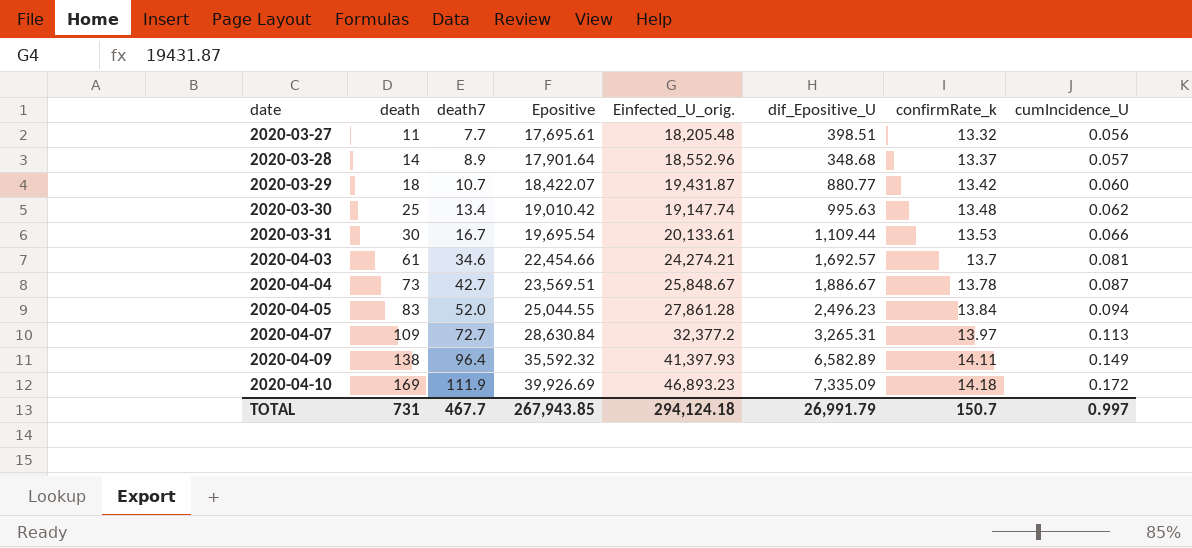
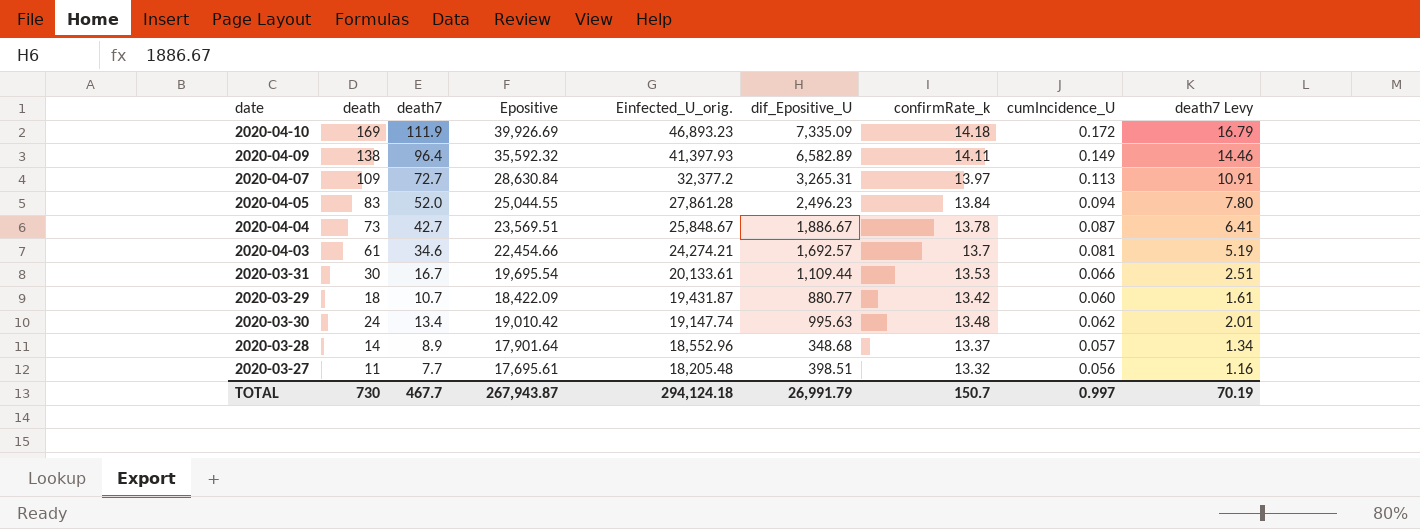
row order: date ascending -> Einfected_U_orig. descending
column death7 Levy | formula: none -> [death7] * 0.15
2020-03-29 | Epositive: 18,422.07 -> 18,422.09
2020-03-30 | death: 25 -> 24
TOTAL | death: 731 -> 730
TOTAL | Epositive: 267,943.85 -> 267,943.87

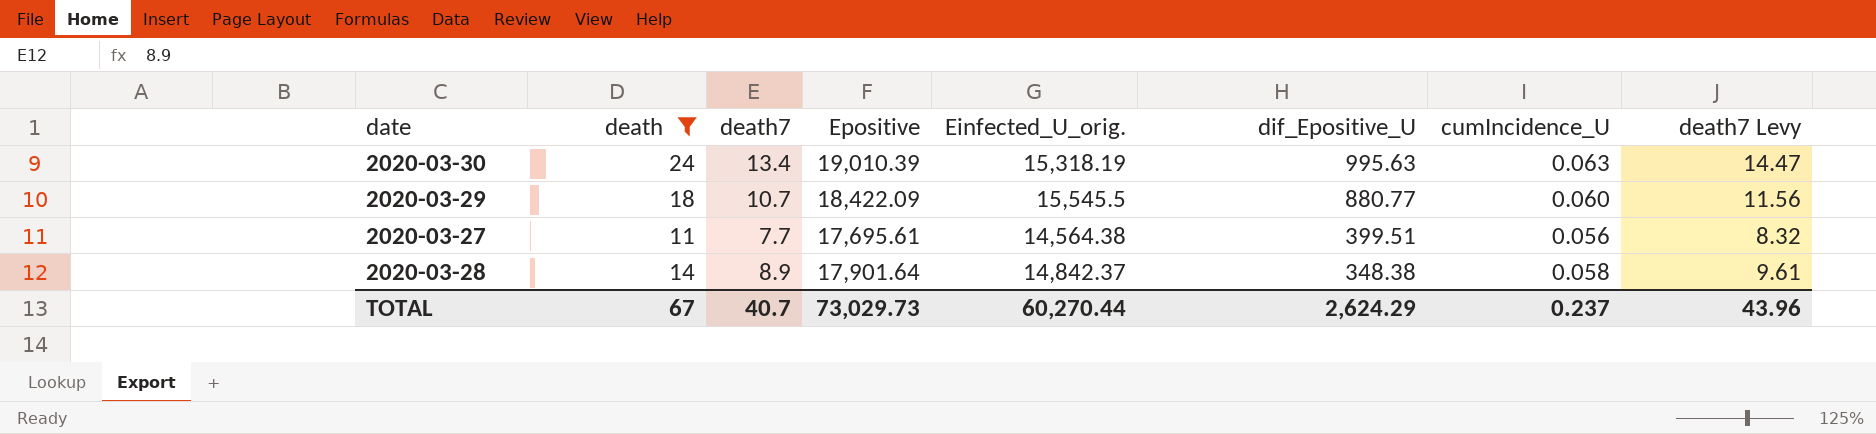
filter: none -> death <= 24
row order: Einfected_U_orig. descending -> dif_Epositive_U descending
column confirmRate_k | position: 7 -> none
column death7 Levy | formula: [death7] * 0.15 -> [death7] * 1.08
2020-03-30 | Epositive: 19,010.42 -> 19,010.39
2020-03-30 | Einfected_U_orig.: 19,147.74 -> 15,318.19
2020-03-30 | cumIncidence_U: 0.062 -> 0.063
2020-03-29 | Einfected_U_orig.: 19,431.87 -> 15,545.5
2020-03-27 | Einfected_U_orig.: 18,205.48 -> 14,564.38
2020-03-27 | dif_Epositive_U: 398.51 -> 399.51
2020-03-28 | Einfected_U_orig.: 18,552.96 -> 14,842.37
2020-03-28 | dif_Epositive_U: 348.68 -> 348.38
2020-03-28 | cumIncidence_U: 0.057 -> 0.058
TOTAL | death: 730 -> 67
TOTAL | death7: 467.7 -> 40.7
TOTAL | Epositive: 267,943.87 -> 73,029.73
TOTAL | Einfected_U_orig.: 294,124.18 -> 60,270.44
TOTAL | dif_Epositive_U: 26,991.79 -> 2,624.29
TOTAL | cumIncidence_U: 0.997 -> 0.237
TOTAL | death7 Levy: 70.19 -> 43.96

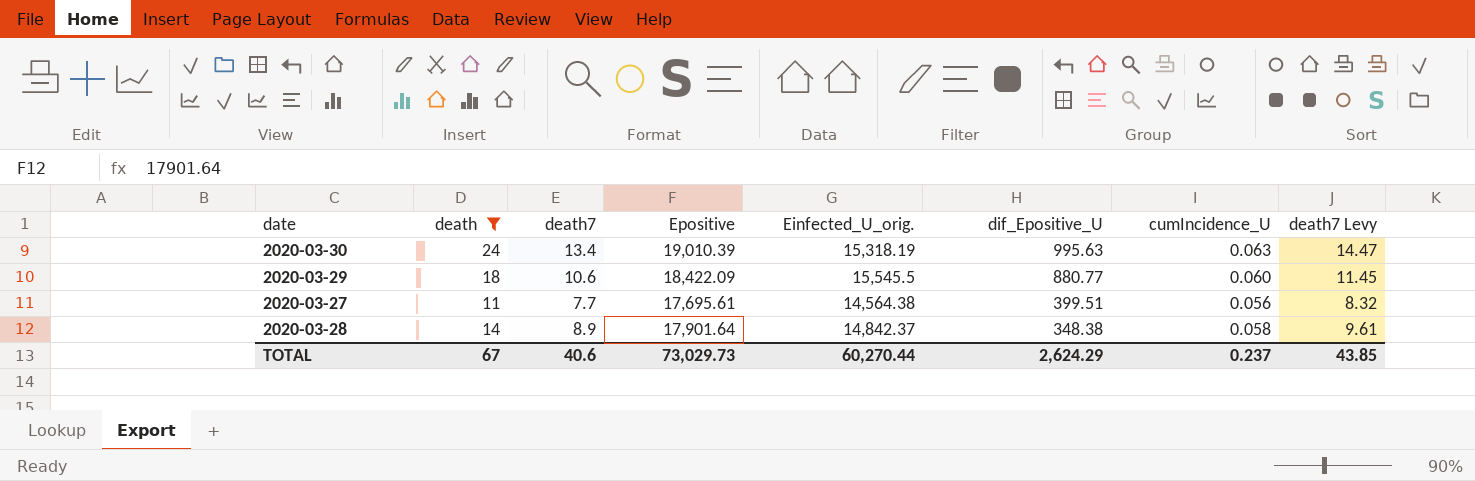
2020-03-29 | death7: 10.7 -> 10.6
2020-03-29 | death7 Levy: 11.56 -> 11.45
TOTAL | death7: 40.7 -> 40.6
TOTAL | death7 Levy: 43.96 -> 43.85

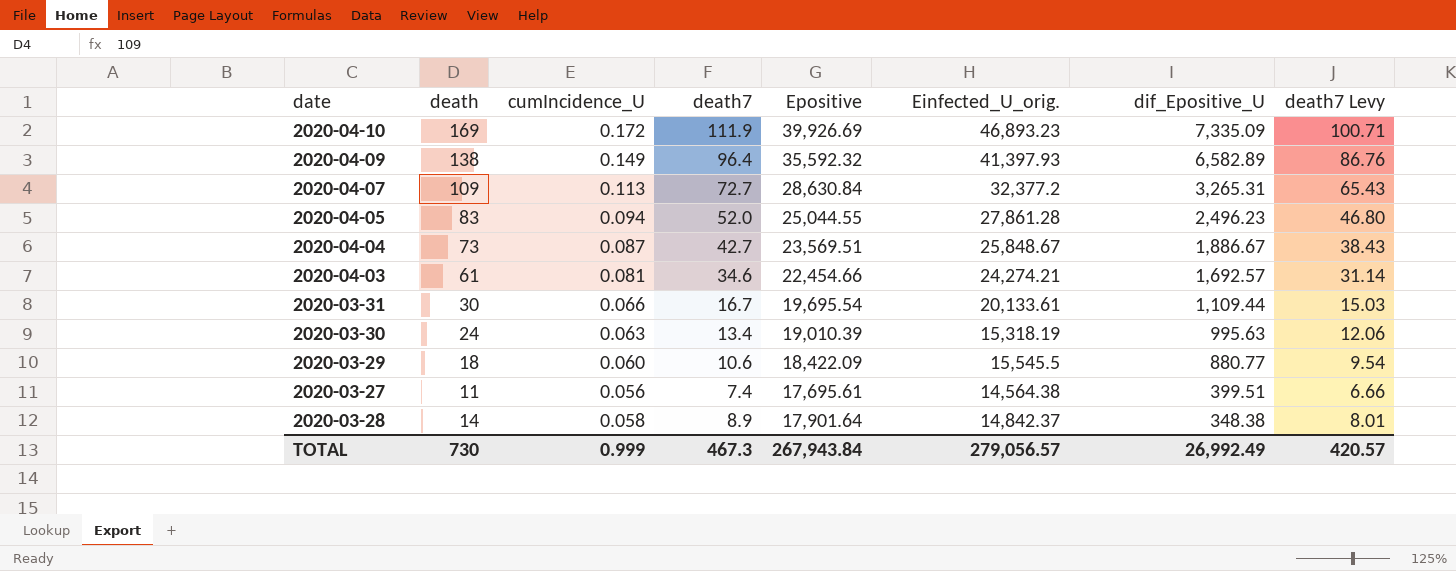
filter: death <= 24 -> none
column cumIncidence_U | position: 7 -> 3
column death7 Levy | formula: [death7] * 1.08 -> [death7] * 0.9
2020-03-27 | death7: 7.7 -> 7.4
TOTAL | death: 67 -> 730
TOTAL | cumIncidence_U: 0.237 -> 0.999
TOTAL | death7: 40.6 -> 467.3
TOTAL | Epositive: 73,029.73 -> 267,943.84
TOTAL | Einfected_U_orig.: 60,270.44 -> 279,056.57
TOTAL | dif_Epositive_U: 2,624.29 -> 26,992.49
TOTAL | death7 Levy: 43.85 -> 420.57

